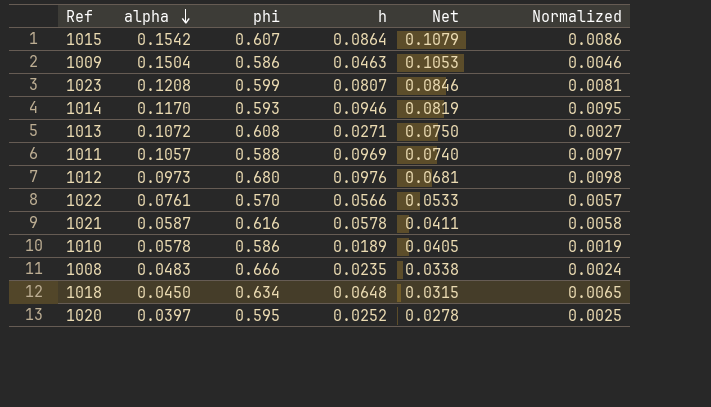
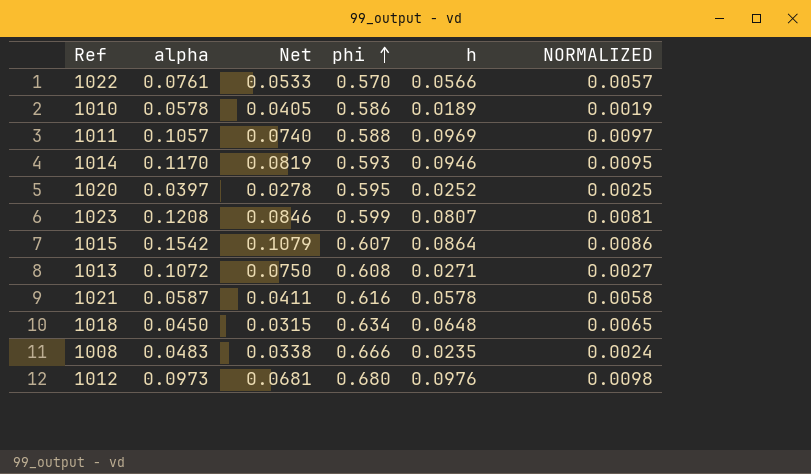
row order: alpha descending -> phi ascending
column Net | position: 5 -> 3
column name: Normalized -> NORMALIZED
row 1009: 0.1504 | 0.586 | 0.0463 | 0.1053 | 0.0046 -> none

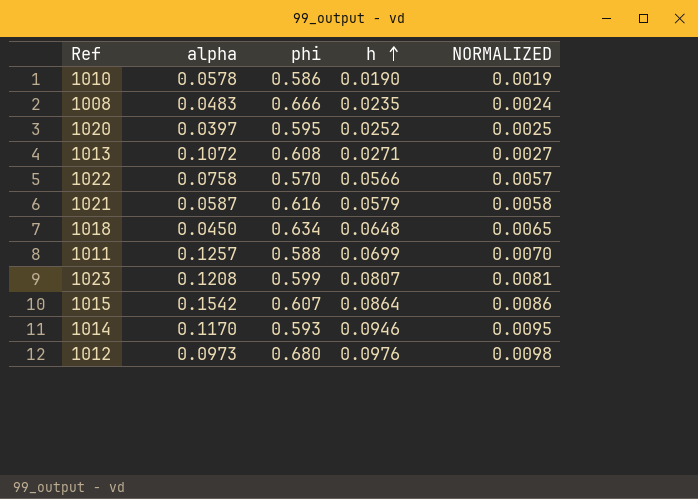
row order: phi ascending -> h ascending
column Net | formula: [alpha] * 0.7 -> none
1010 | h: 0.0189 -> 0.0190
1022 | alpha: 0.0761 -> 0.0758
1021 | h: 0.0578 -> 0.0579
1011 | alpha: 0.1057 -> 0.1257
1011 | h: 0.0969 -> 0.0699
1011 | NORMALIZED: 0.0097 -> 0.0070

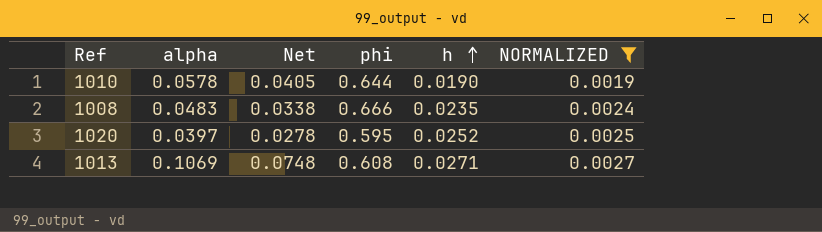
filter: none -> NORMALIZED <= 0.0027
column Net | formula: none -> [alpha] * 0.7
1010 | phi: 0.586 -> 0.644
1013 | alpha: 0.1072 -> 0.1069

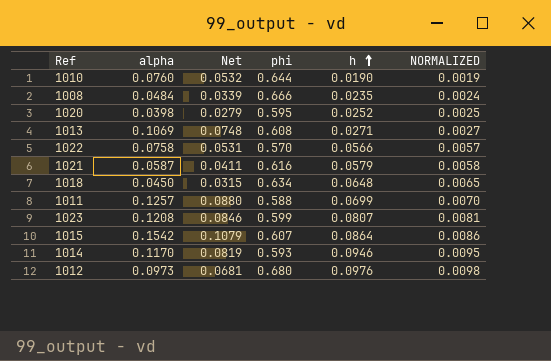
filter: NORMALIZED <= 0.0027 -> none
1010 | alpha: 0.0578 -> 0.0760
1010 | Net: 0.0405 -> 0.0532
1008 | alpha: 0.0483 -> 0.0484
1008 | Net: 0.0338 -> 0.0339
1020 | alpha: 0.0397 -> 0.0398
1020 | Net: 0.0278 -> 0.0279

